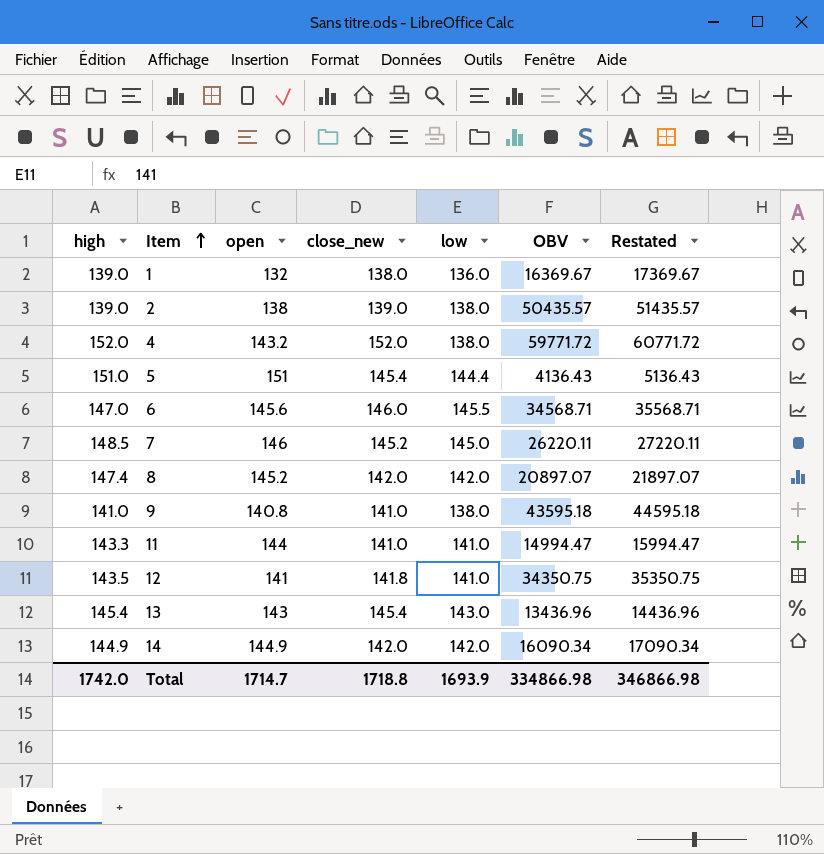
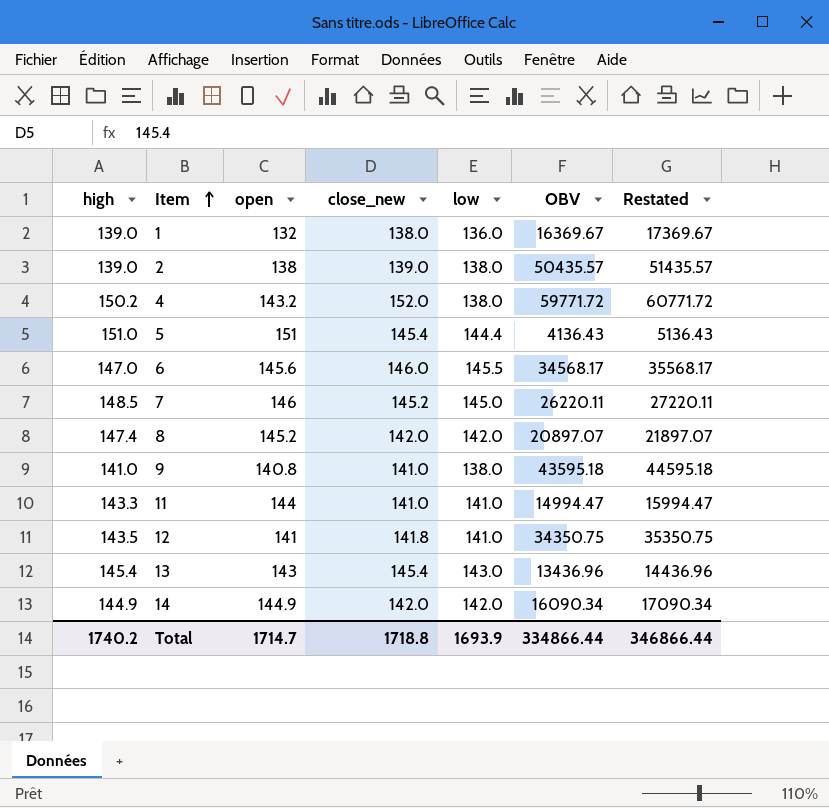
4 | high: 152.0 -> 150.2
6 | OBV: 34568.71 -> 34568.17
6 | Restated: 35568.71 -> 35568.17
Total | high: 1742.0 -> 1740.2
Total | OBV: 334866.98 -> 334866.44
Total | Restated: 346866.98 -> 346866.44

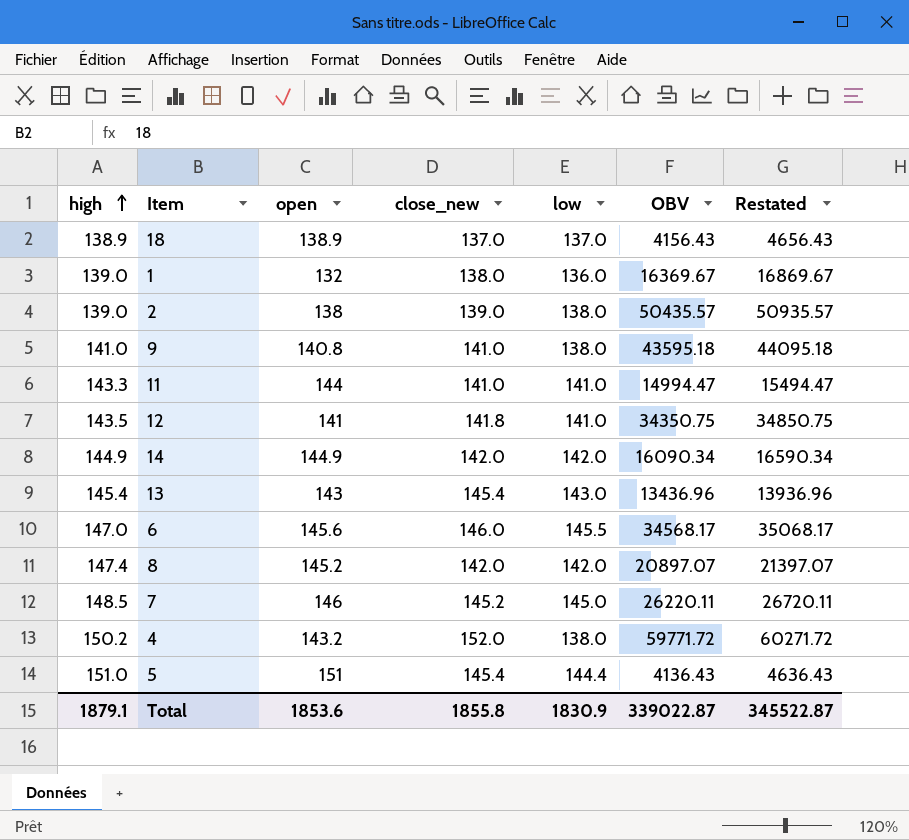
row order: Item ascending -> high ascending
column Restated | formula: [OBV] + 1000 -> [OBV] + 500
row 18: none -> 138.9 | 138.9 | 137.0 | 137.0 | 4156.43 | 4656.43
Total | high: 1740.2 -> 1879.1
Total | open: 1714.7 -> 1853.6
Total | close_new: 1718.8 -> 1855.8
Total | low: 1693.9 -> 1830.9
Total | OBV: 334866.44 -> 339022.87
Total | Restated: 346866.44 -> 345522.87

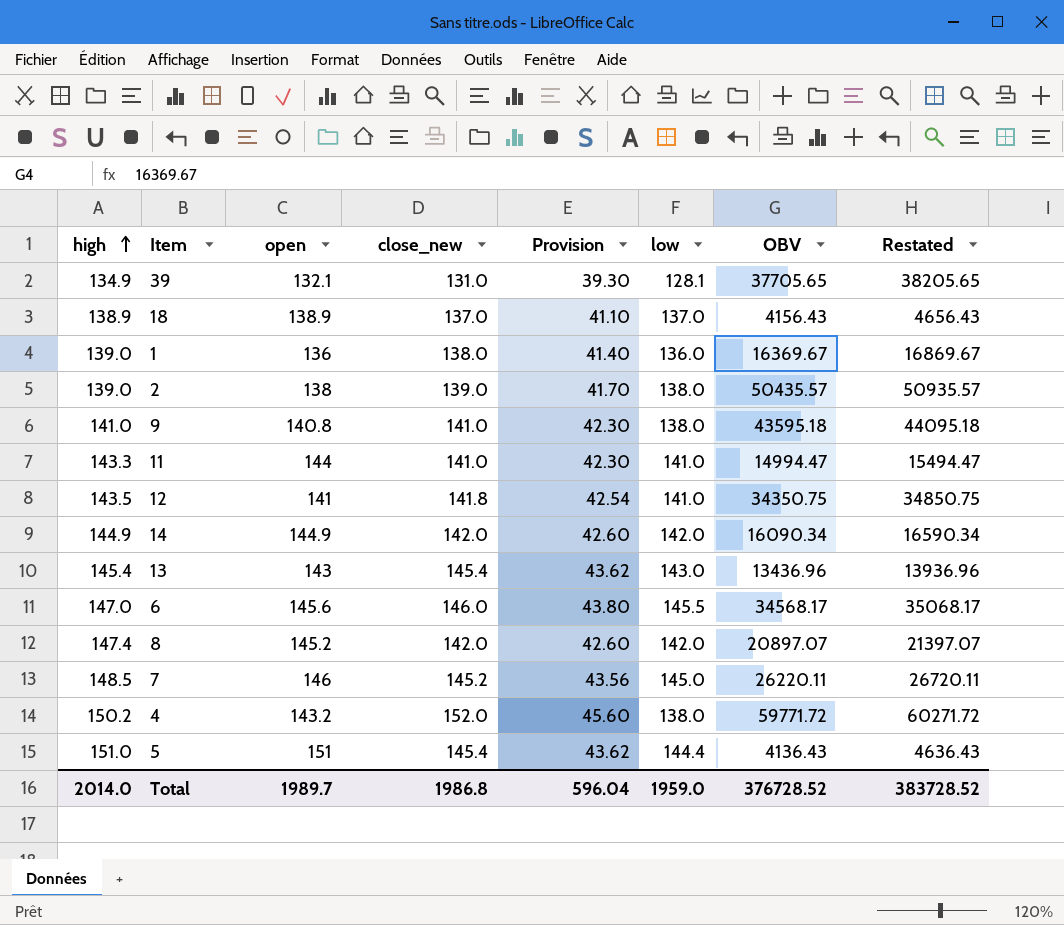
column Provision | formula: none -> [close_new] * 0.3
row 39: none -> 134.9 | 132.1 | 131.0 | 39.30 | 128.1 | 37705.65 | 38205.65
1 | open: 132 -> 136
Total | high: 1879.1 -> 2014.0
Total | open: 1853.6 -> 1989.7
Total | close_new: 1855.8 -> 1986.8
Total | low: 1830.9 -> 1959.0
Total | OBV: 339022.87 -> 376728.52
Total | Restated: 345522.87 -> 383728.52

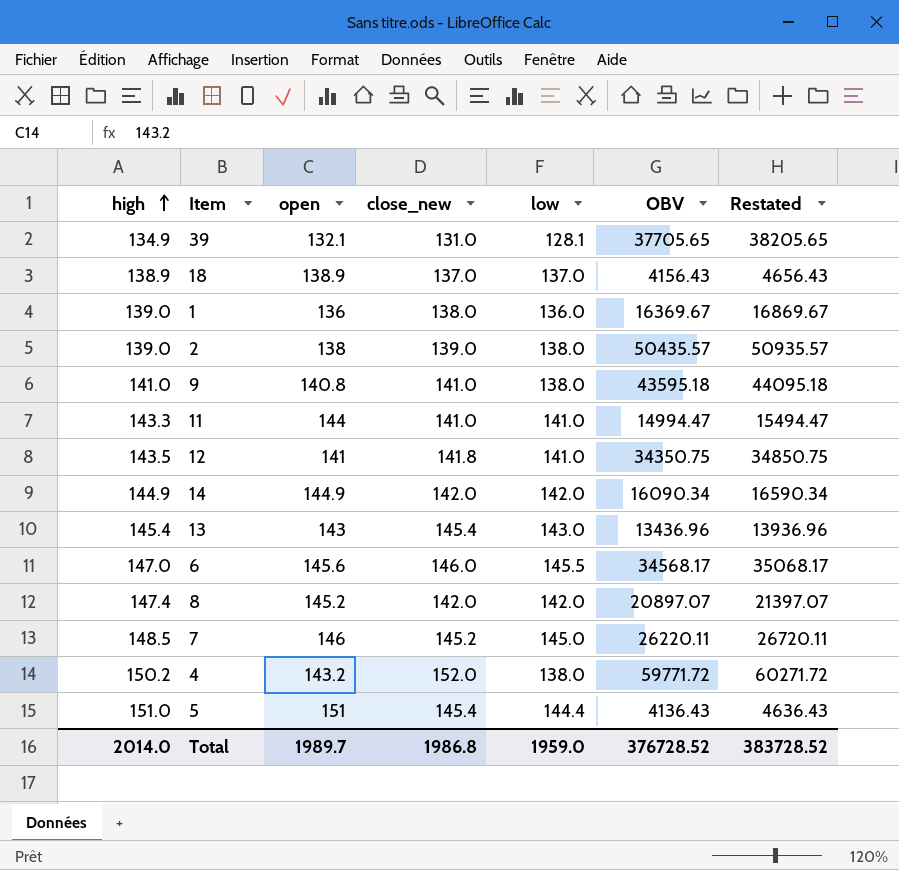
column Provision | formula: [close_new] * 0.3 -> none

